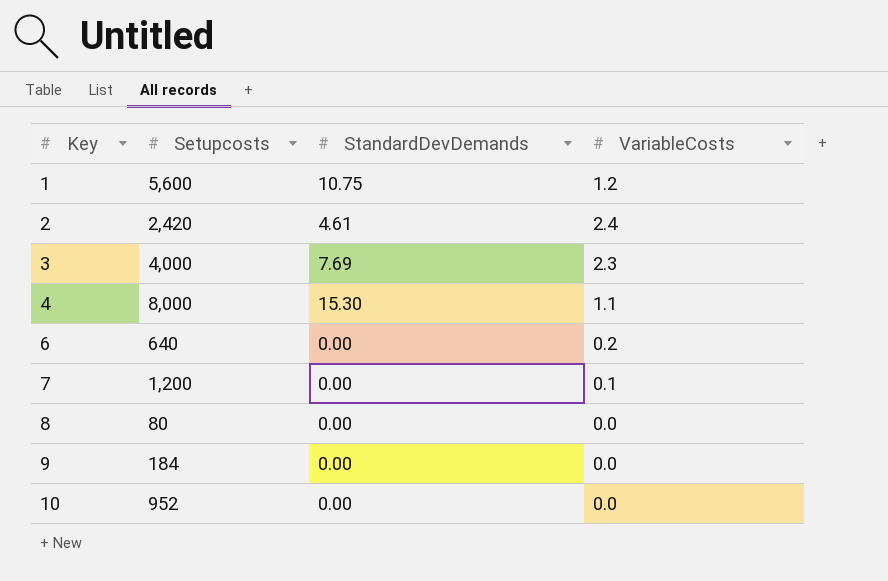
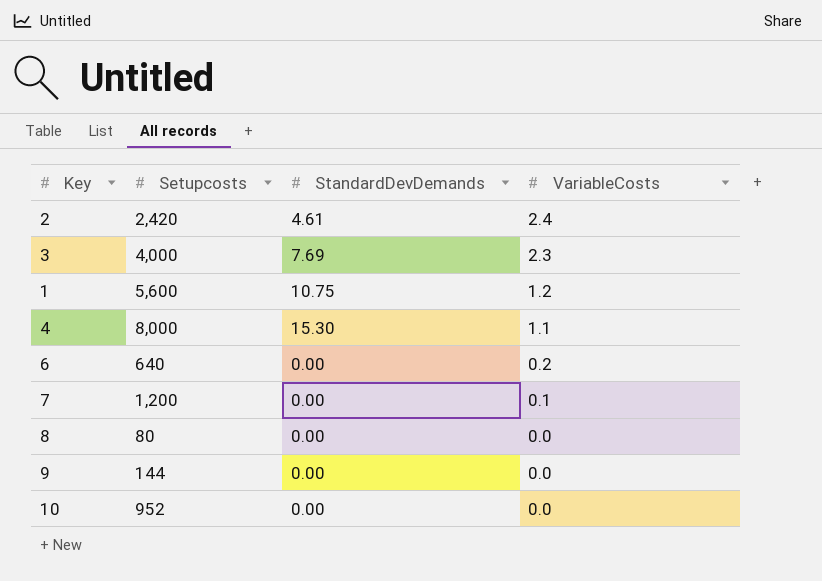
row order: Key ascending -> VariableCosts descending
9 | Setupcosts: 184 -> 144

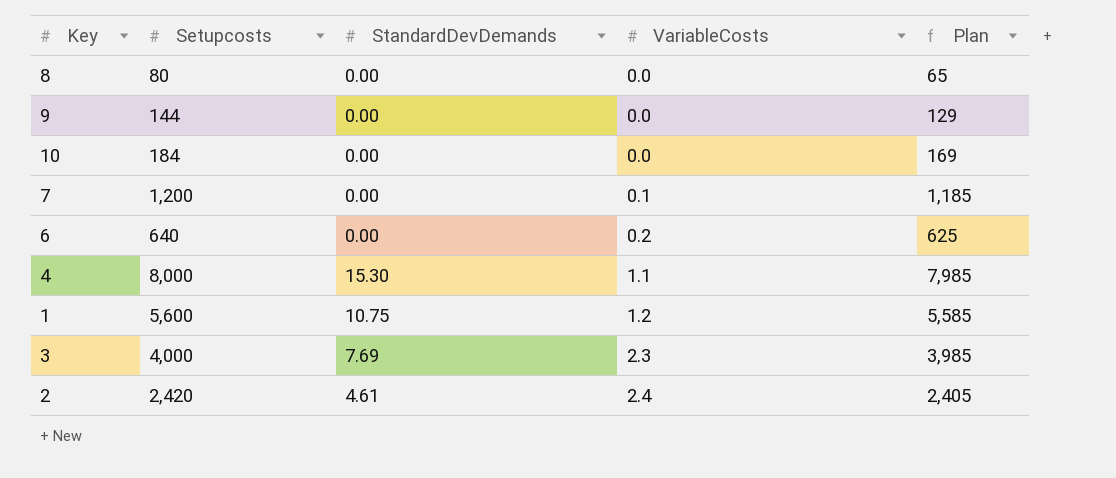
row order: VariableCosts descending -> VariableCosts ascending
column Plan | formula: none -> [Setupcosts] - 15
10 | Setupcosts: 952 -> 184

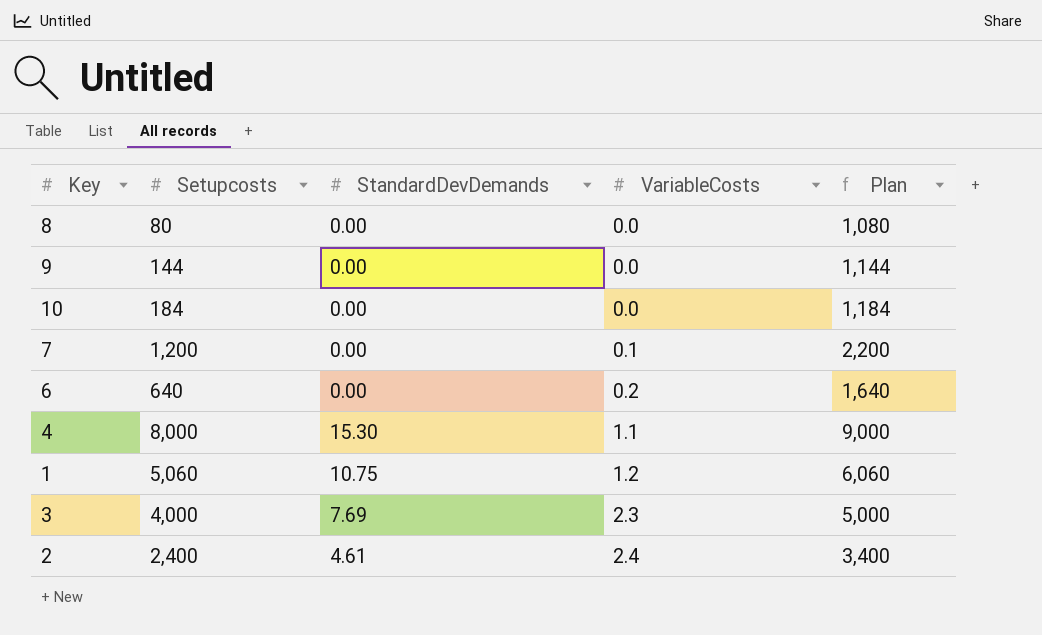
column Plan | formula: [Setupcosts] - 15 -> [Setupcosts] + 1000
1 | Setupcosts: 5,600 -> 5,060
2 | Setupcosts: 2,420 -> 2,400

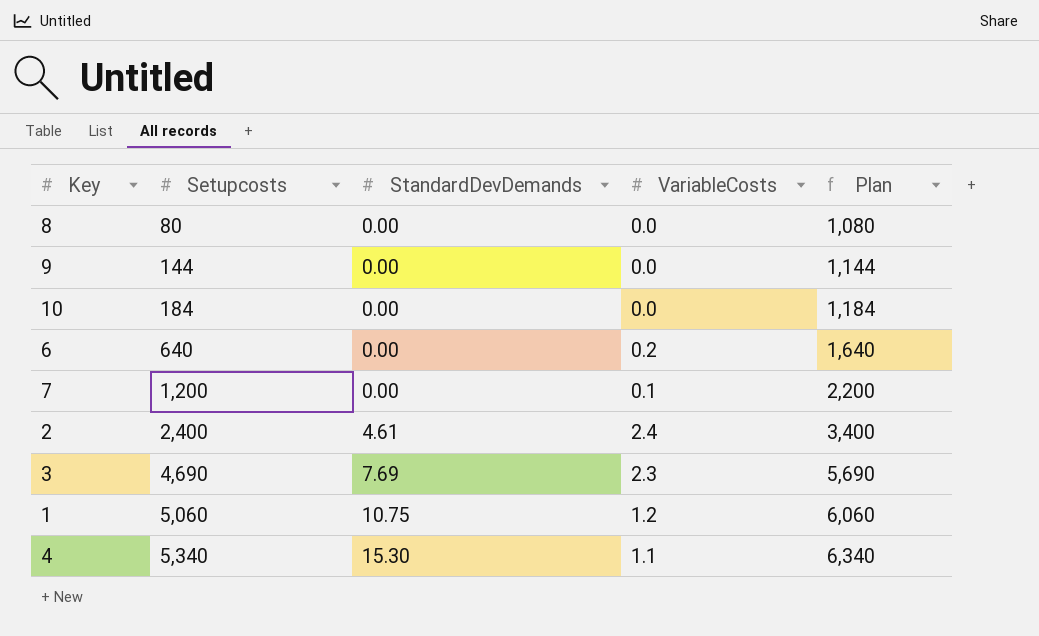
row order: VariableCosts ascending -> Setupcosts ascending
3 | Setupcosts: 4,000 -> 4,690
3 | Plan: 5,000 -> 5,690
4 | Setupcosts: 8,000 -> 5,340
4 | Plan: 9,000 -> 6,340

